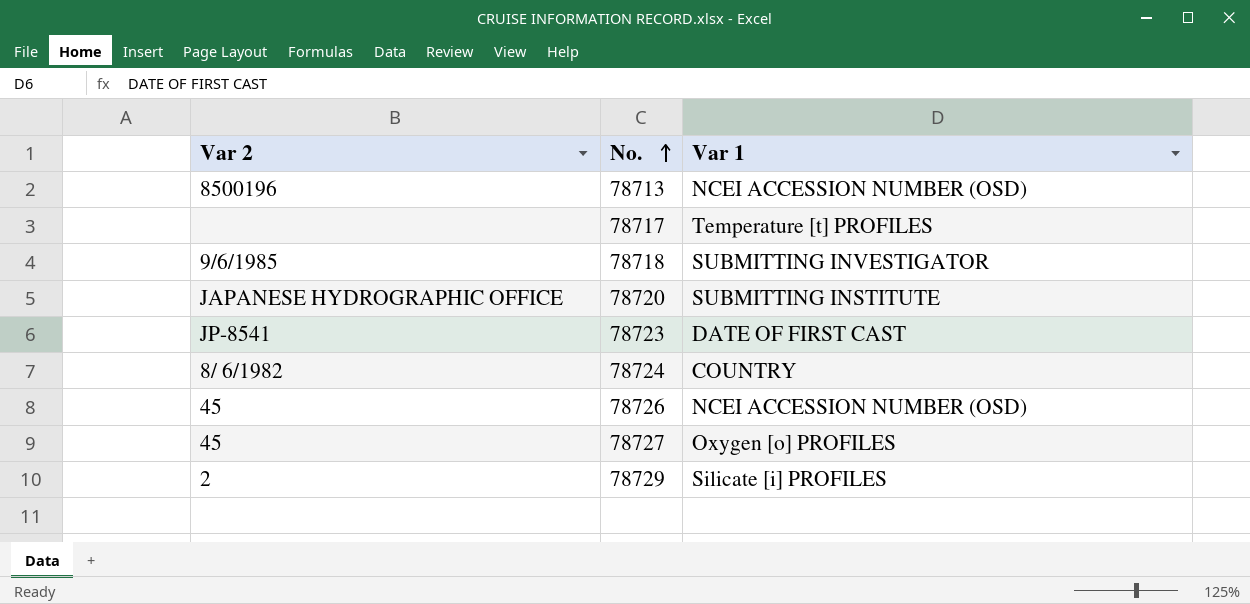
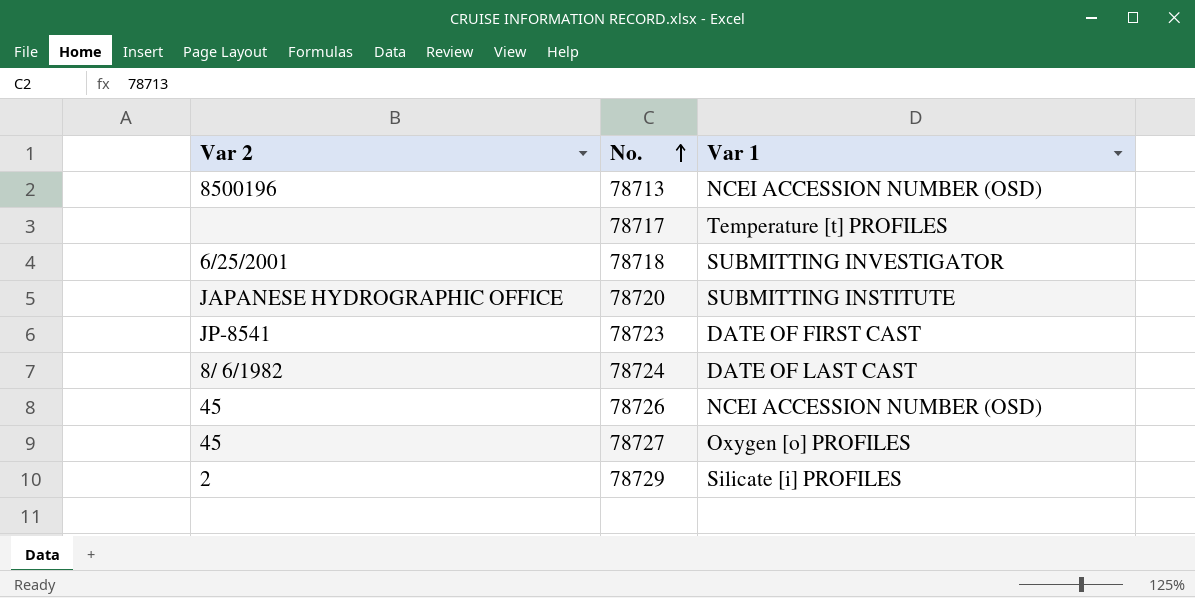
78718 | Var 2: 9/6/1985 -> 6/25/2001
78724 | Var 1: COUNTRY -> DATE OF LAST CAST

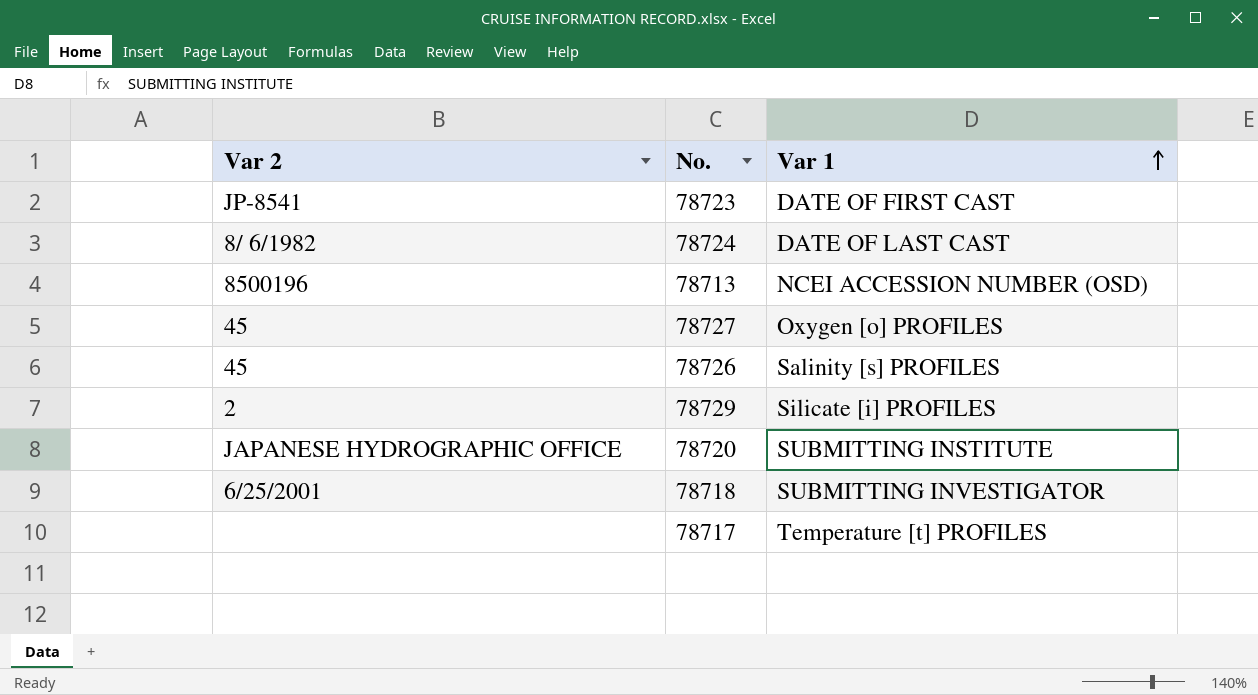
row order: No. ascending -> Var 1 ascending
78726 | Var 1: NCEI ACCESSION NUMBER (OSD) -> Salinity [s] PROFILES

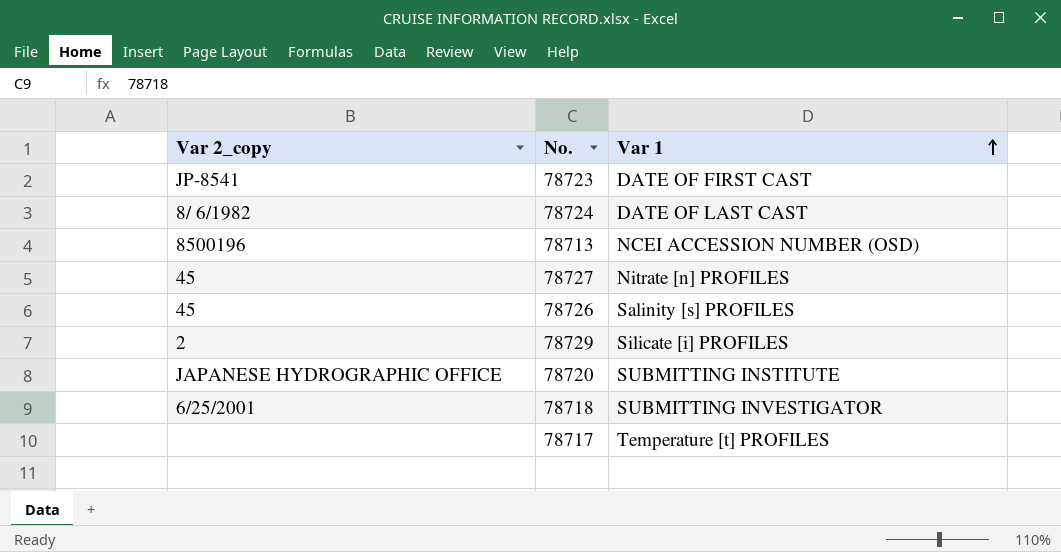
column name: Var 2 -> Var 2_copy
78727 | Var 1: Oxygen [o] PROFILES -> Nitrate [n] PROFILES

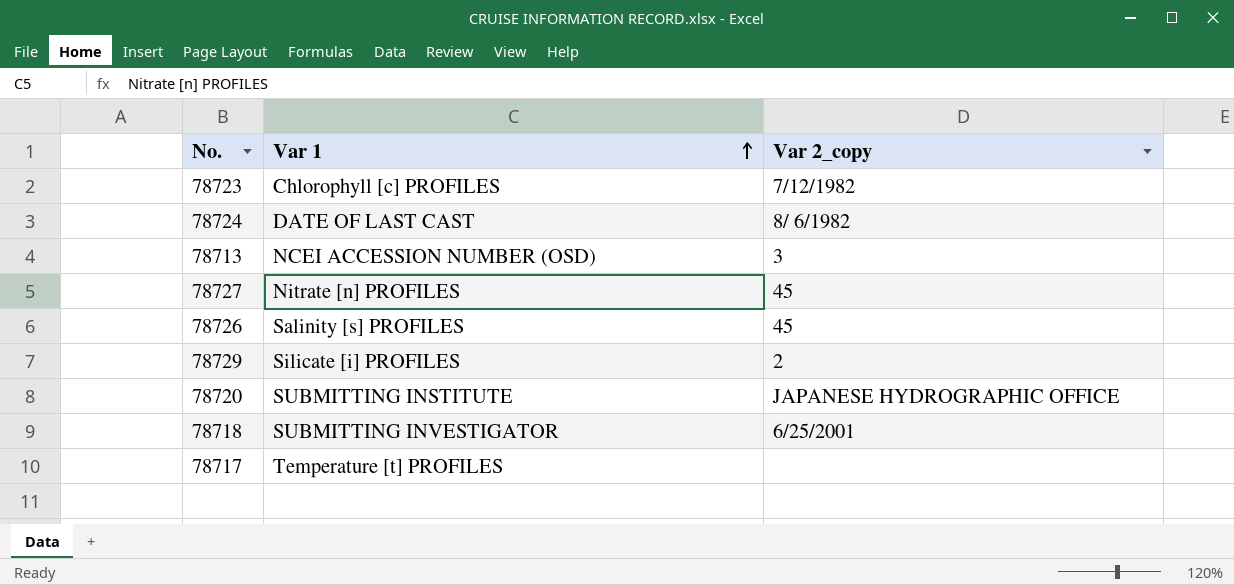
column Var 2_copy | position: 1 -> 3
78723 | Var 1: DATE OF FIRST CAST -> Chlorophyll [c] PROFILES
78723 | Var 2_copy: JP-8541 -> 7/12/1982
78713 | Var 2_copy: 8500196 -> 3

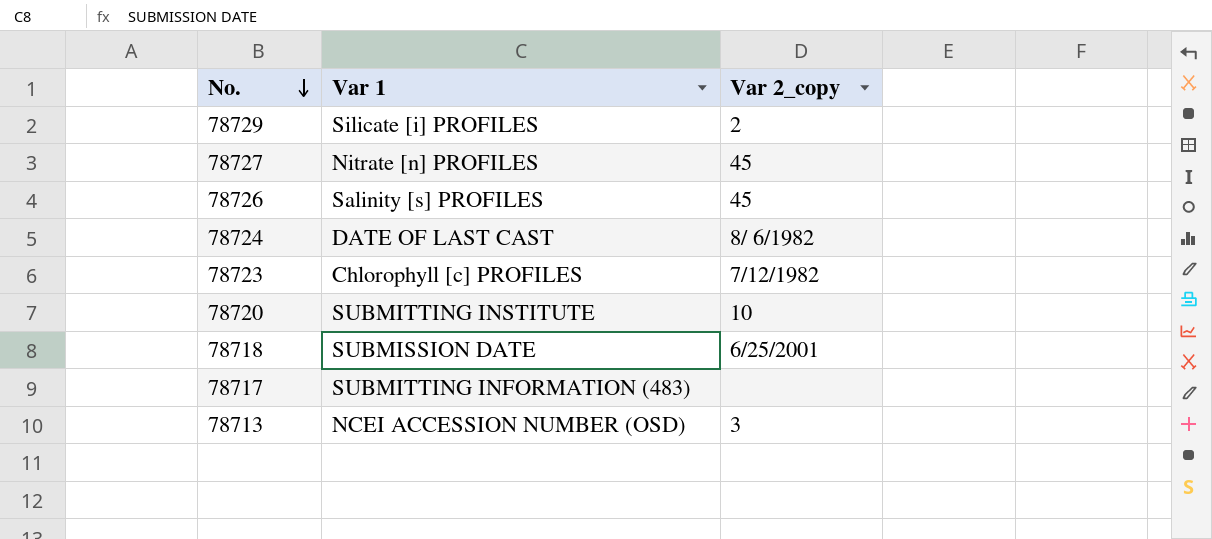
row order: Var 1 ascending -> No. descending
78720 | Var 2_copy: JAPANESE HYDROGRAPHIC OFFICE -> 10
78718 | Var 1: SUBMITTING INVESTIGATOR -> SUBMISSION DATE
78717 | Var 1: Temperature [t] PROFILES -> SUBMITTING INFORMATION (483)

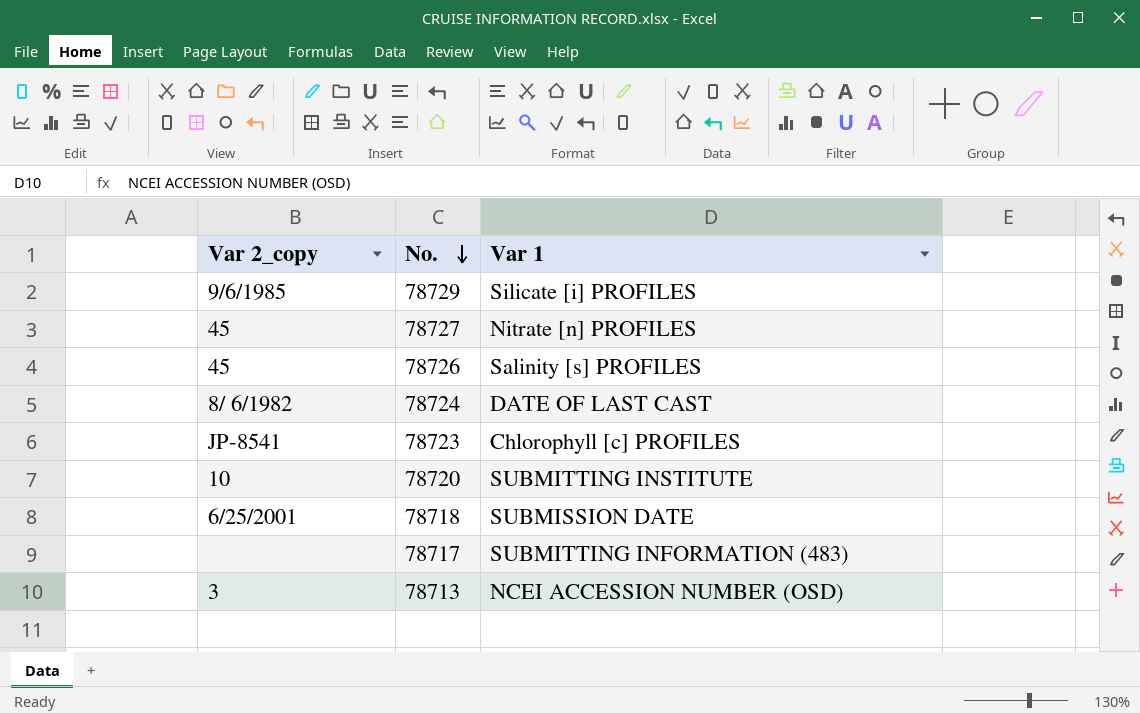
column Var 2_copy | position: 3 -> 1
78729 | Var 2_copy: 2 -> 9/6/1985
78723 | Var 2_copy: 7/12/1982 -> JP-8541

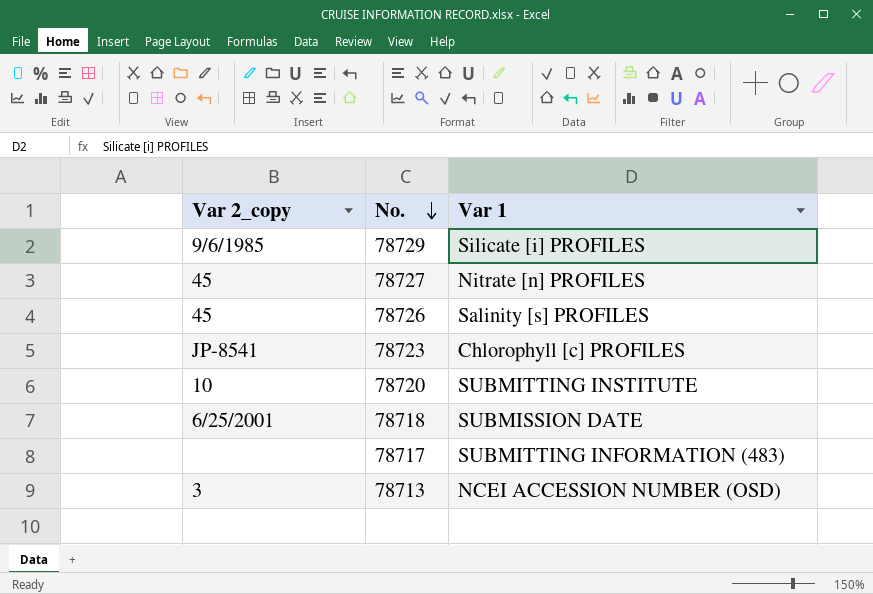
row 78724: 8/ 6/1982 | DATE OF LAST CAST -> none

